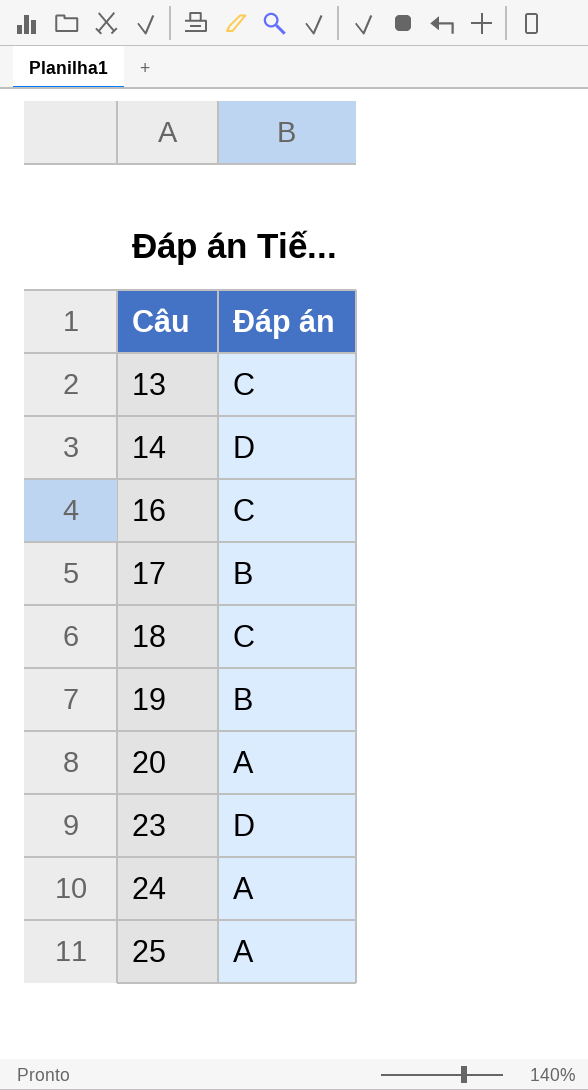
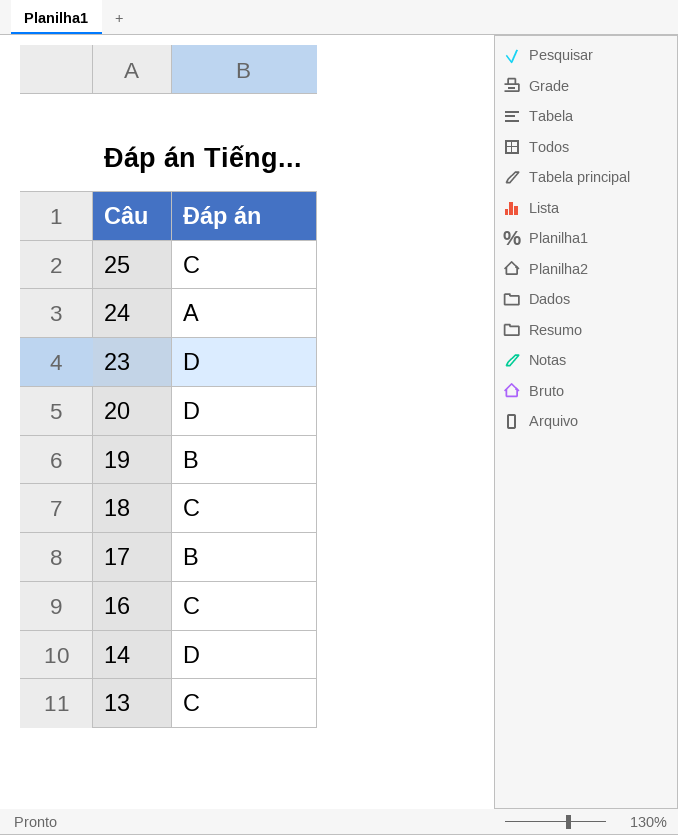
row order: Câu ascending -> Câu descending
25 | Đáp án: A -> C
20 | Đáp án: A -> D

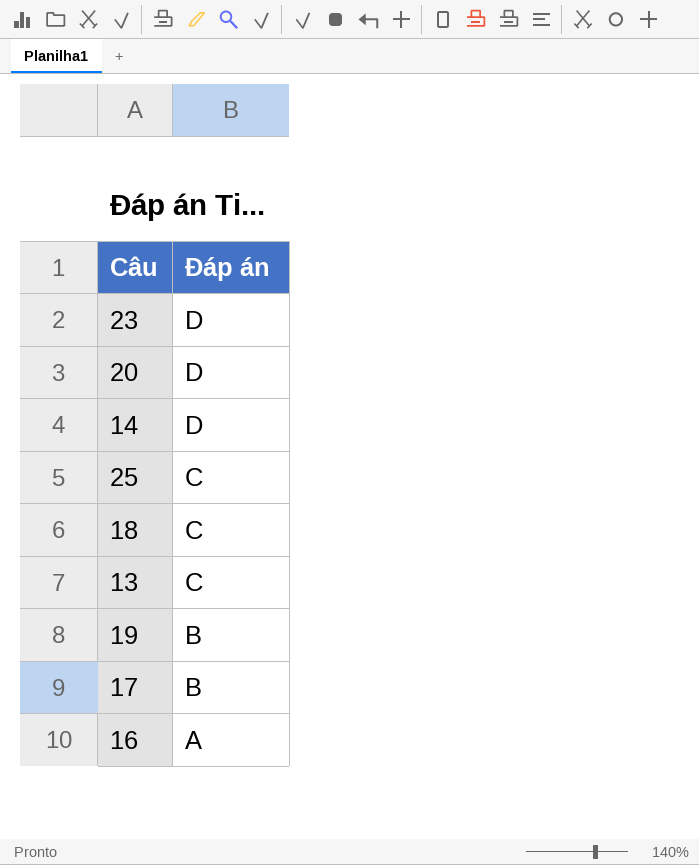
row order: Câu descending -> Đáp án descending
row 24: A -> none
16 | Đáp án: C -> A

